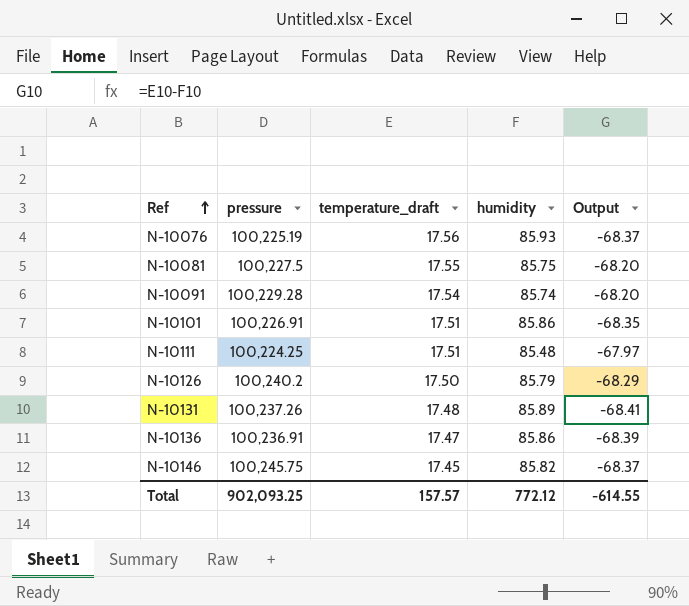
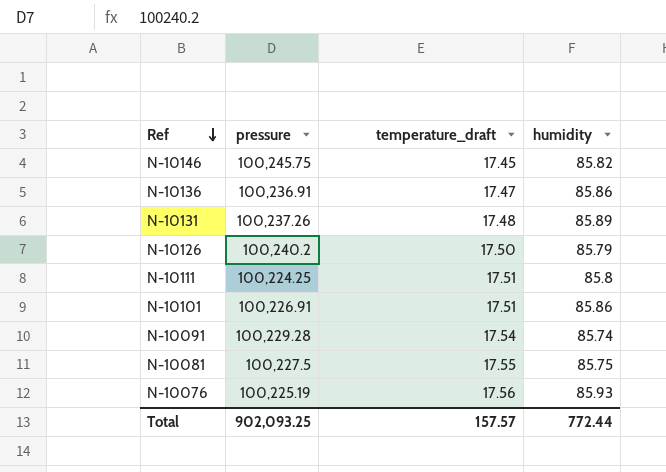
row order: Ref ascending -> Ref descending
column Output | formula: [temperature_draft] - [humidity] -> none
N-10111 | humidity: 85.48 -> 85.8
Total | humidity: 772.12 -> 772.44

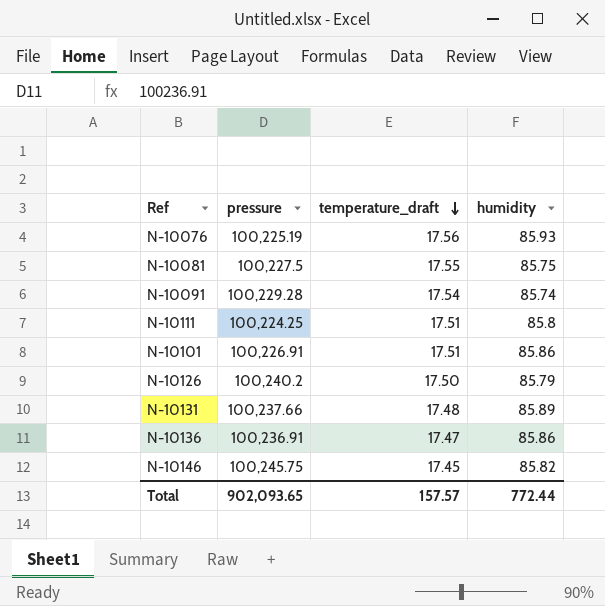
row order: Ref descending -> temperature_draft descending
N-10131 | pressure: 100,237.26 -> 100,237.66
Total | pressure: 902,093.25 -> 902,093.65

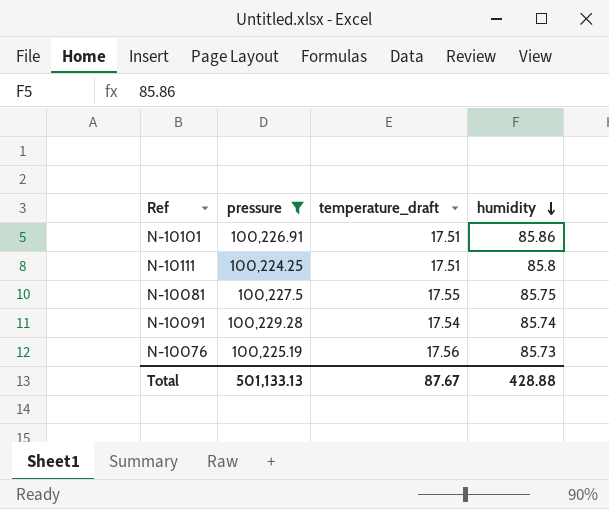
filter: none -> pressure <= 100,229.28
row order: temperature_draft descending -> humidity descending
N-10076 | humidity: 85.93 -> 85.73
Total | pressure: 902,093.65 -> 501,133.13
Total | temperature_draft: 157.57 -> 87.67
Total | humidity: 772.44 -> 428.88

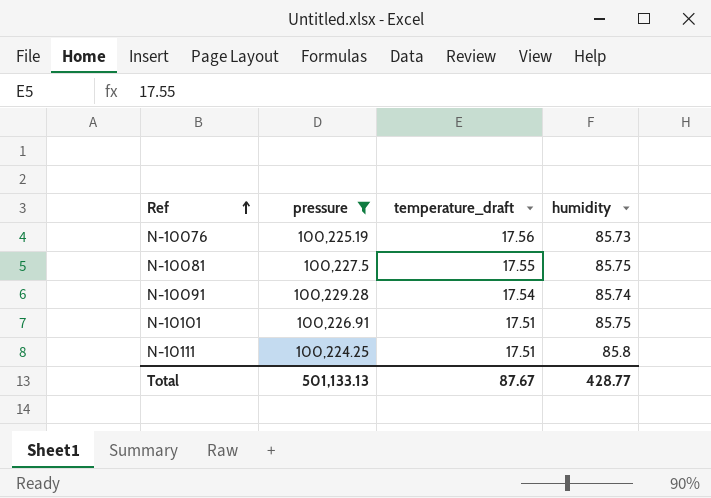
row order: humidity descending -> Ref ascending
N-10101 | humidity: 85.86 -> 85.75
Total | humidity: 428.88 -> 428.77

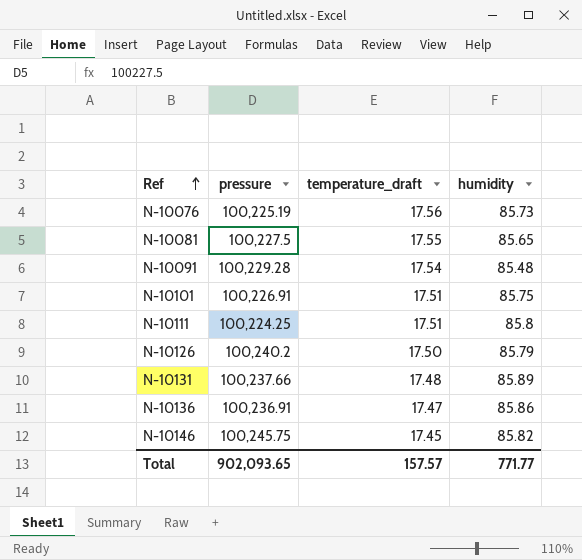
filter: pressure <= 100,229.28 -> none
N-10081 | humidity: 85.75 -> 85.65
N-10091 | humidity: 85.74 -> 85.48
Total | pressure: 501,133.13 -> 902,093.65
Total | temperature_draft: 87.67 -> 157.57
Total | humidity: 428.77 -> 771.77

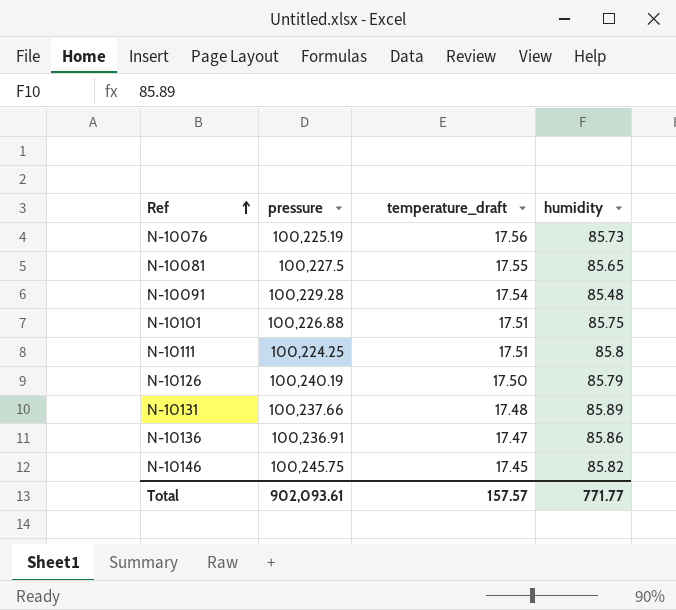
N-10101 | pressure: 100,226.91 -> 100,226.88
N-10126 | pressure: 100,240.2 -> 100,240.19
Total | pressure: 902,093.65 -> 902,093.61

